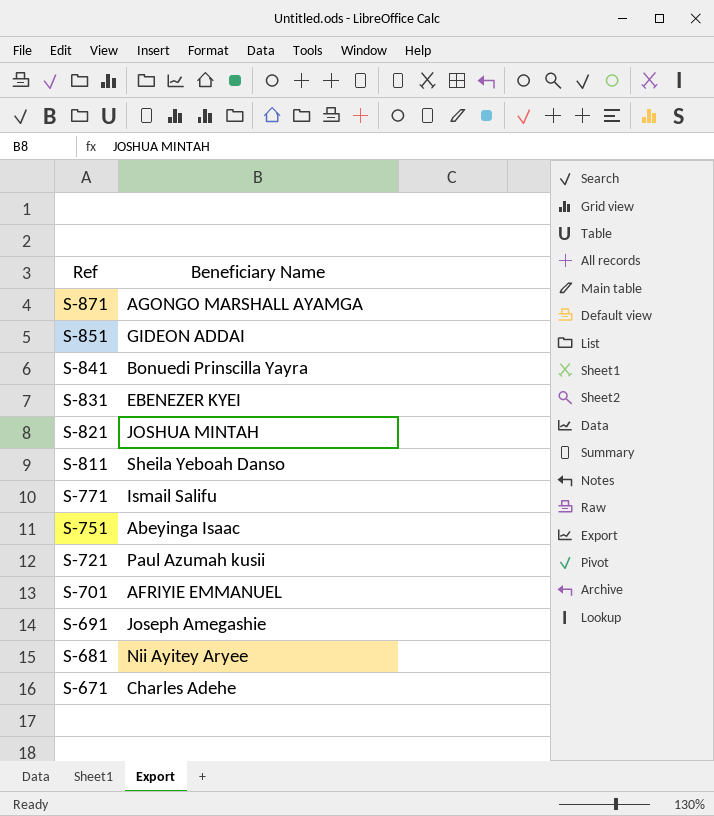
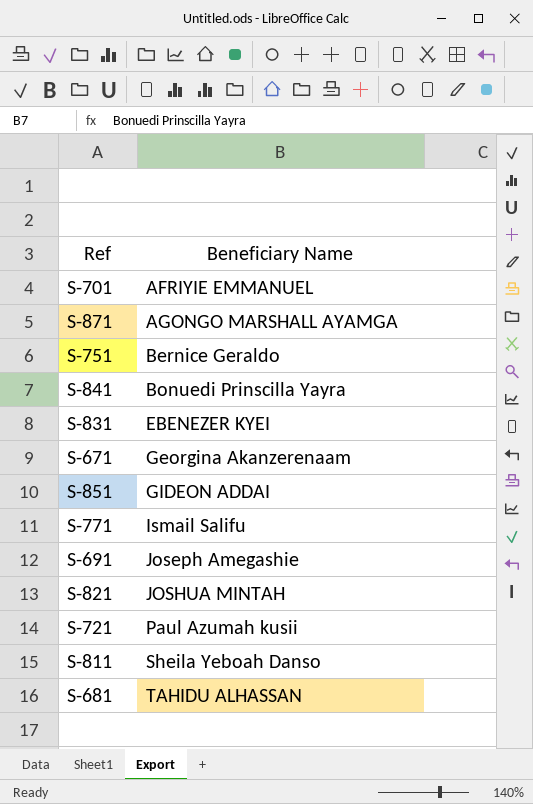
row order: Ref descending -> Beneficiary Name ascending
S-751 | Beneficiary Name: Abeyinga Isaac -> Bernice Geraldo
S-671 | Beneficiary Name: Charles Adehe -> Georgina Akanzerenaam
S-681 | Beneficiary Name: Nii Ayitey Aryee -> TAHIDU ALHASSAN

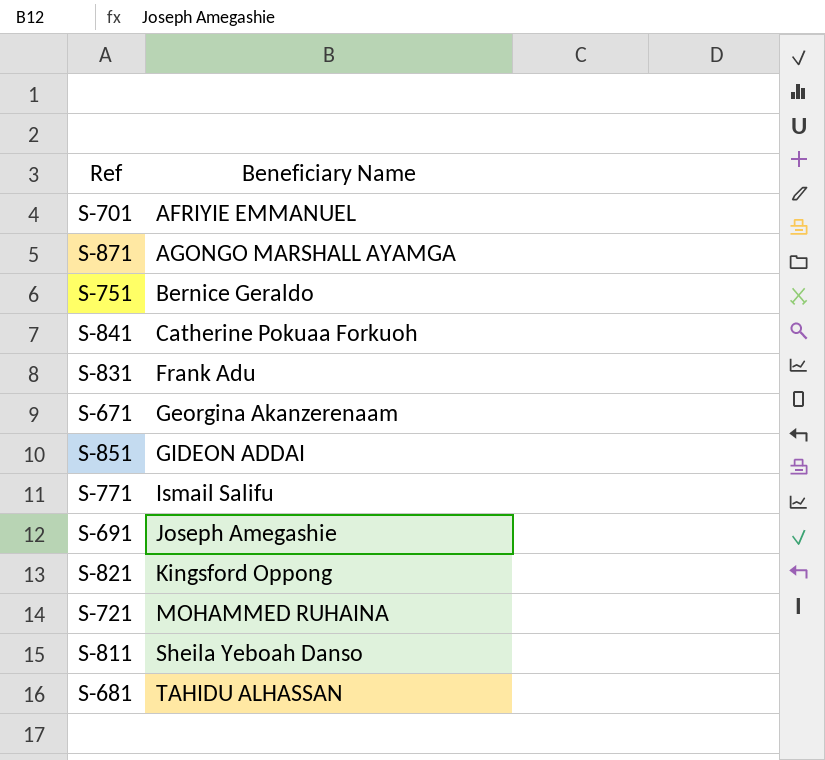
S-841 | Beneficiary Name: Bonuedi Prinscilla Yayra -> Catherine Pokuaa Forkuoh
S-831 | Beneficiary Name: EBENEZER KYEI -> Frank Adu
S-821 | Beneficiary Name: JOSHUA MINTAH -> Kingsford Oppong
S-721 | Beneficiary Name: Paul Azumah kusii -> MOHAMMED RUHAINA

